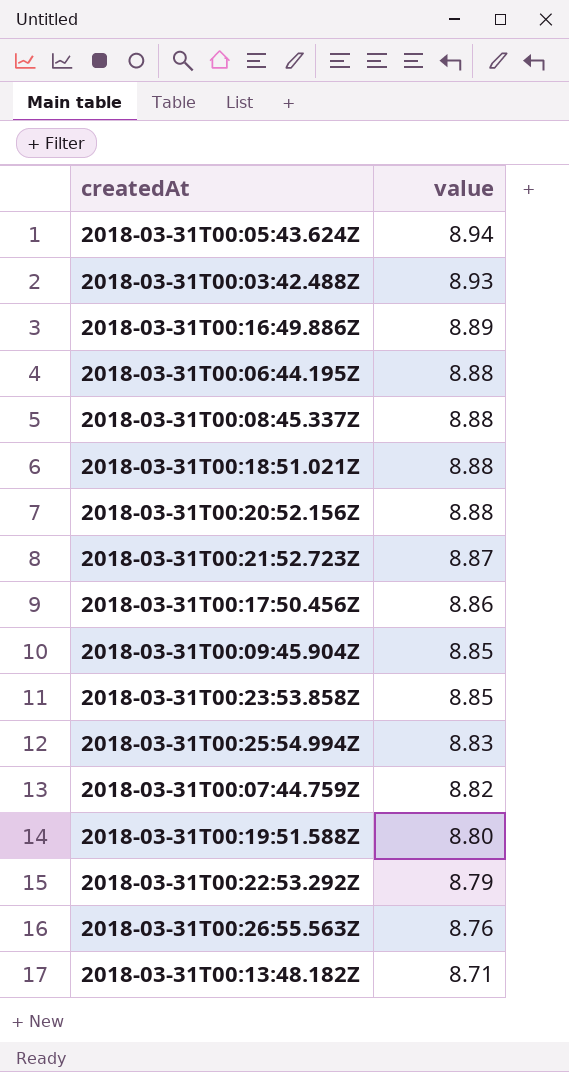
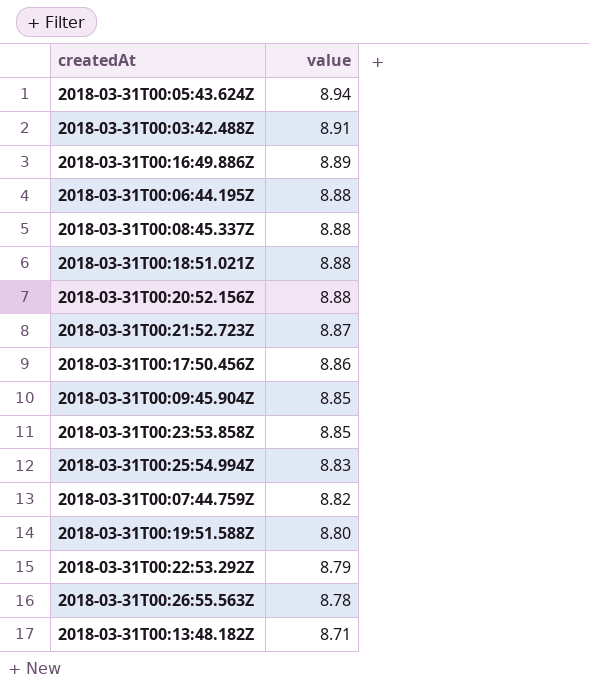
2018-03-31T00:03:42.488Z | value: 8.93 -> 8.91
2018-03-31T00:26:55.563Z | value: 8.76 -> 8.78

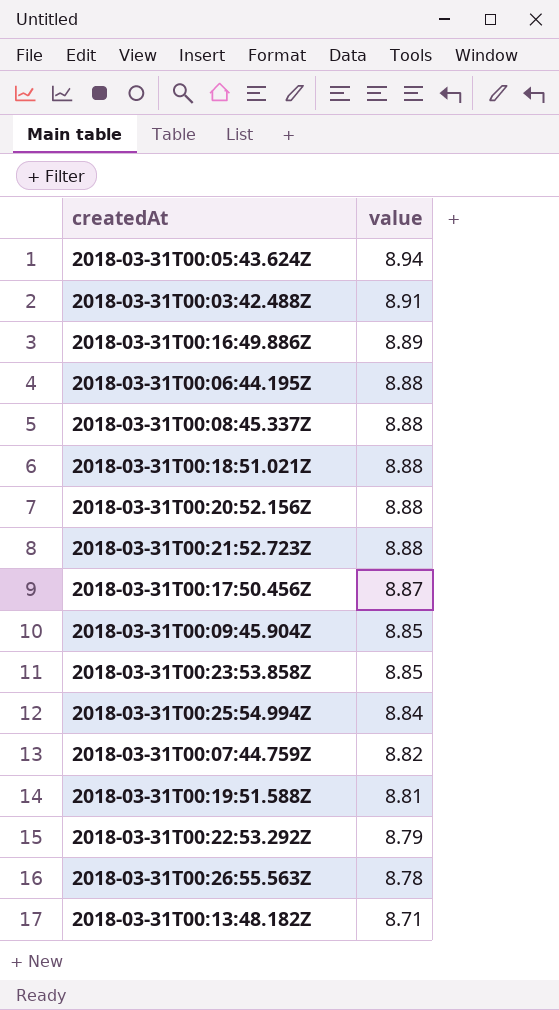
2018-03-31T00:21:52.723Z | value: 8.87 -> 8.88
2018-03-31T00:17:50.456Z | value: 8.86 -> 8.87
2018-03-31T00:25:54.994Z | value: 8.83 -> 8.84
2018-03-31T00:19:51.588Z | value: 8.80 -> 8.81

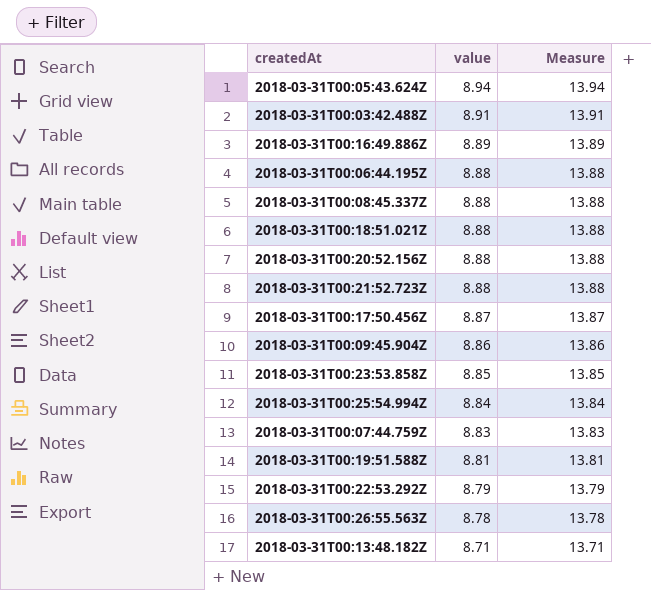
column Measure | formula: none -> [value] + 5
2018-03-31T00:09:45.904Z | value: 8.85 -> 8.86
2018-03-31T00:07:44.759Z | value: 8.82 -> 8.83

